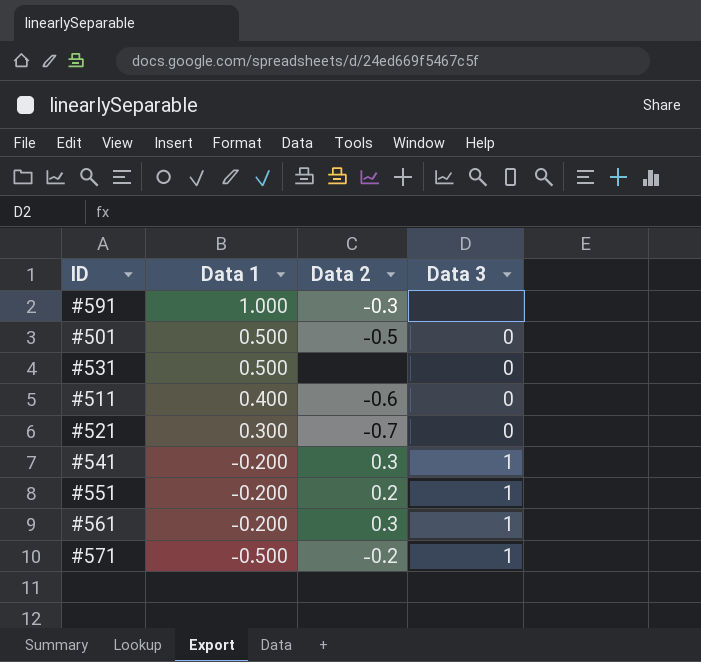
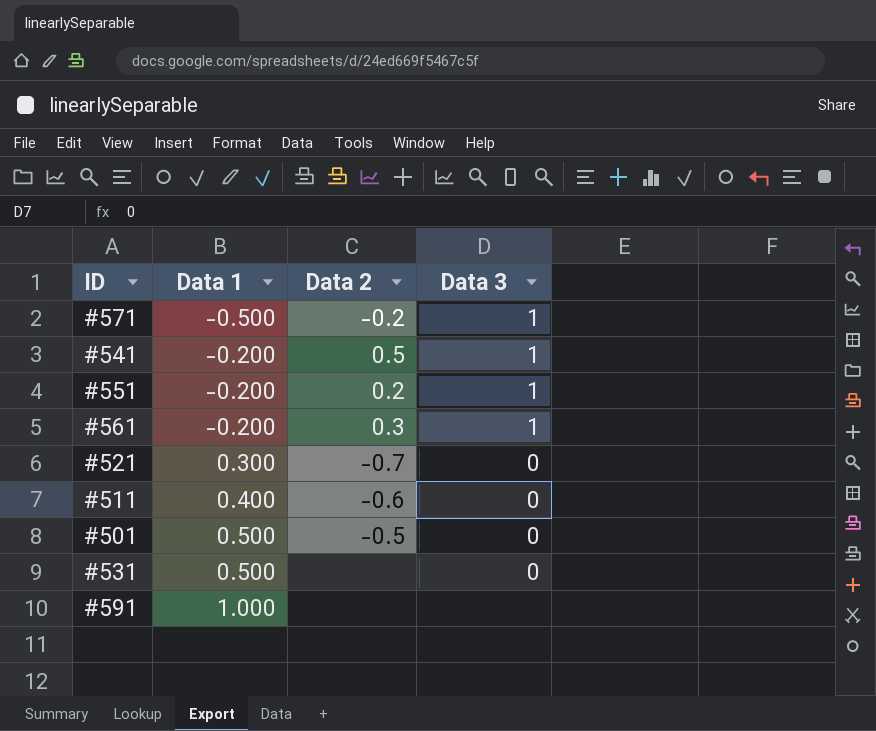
row order: Data 1 descending -> Data 1 ascending
#541 | Data 2: 0.3 -> 0.5
#591 | Data 2: -0.3 -> none

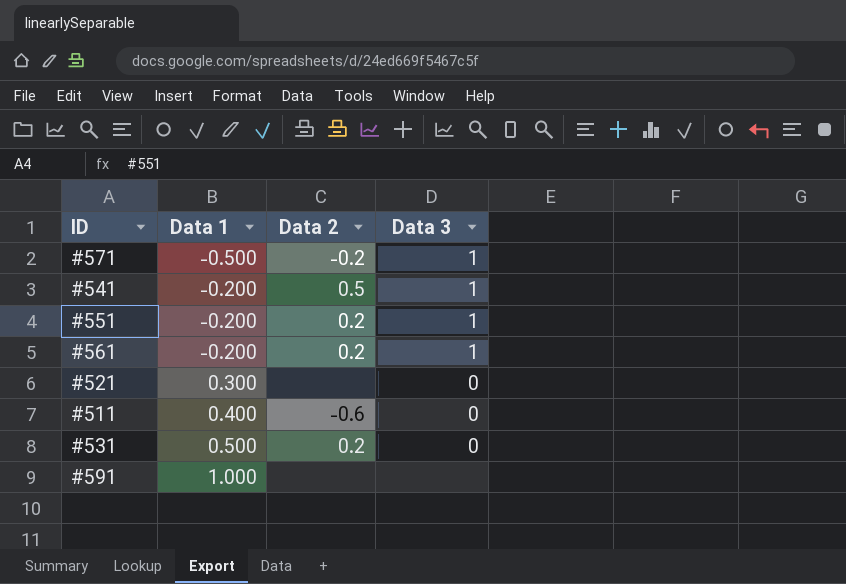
row #501: 0.500 | -0.5 | 0 -> none
#561 | Data 2: 0.3 -> 0.2
#521 | Data 2: -0.7 -> none
#531 | Data 2: none -> 0.2

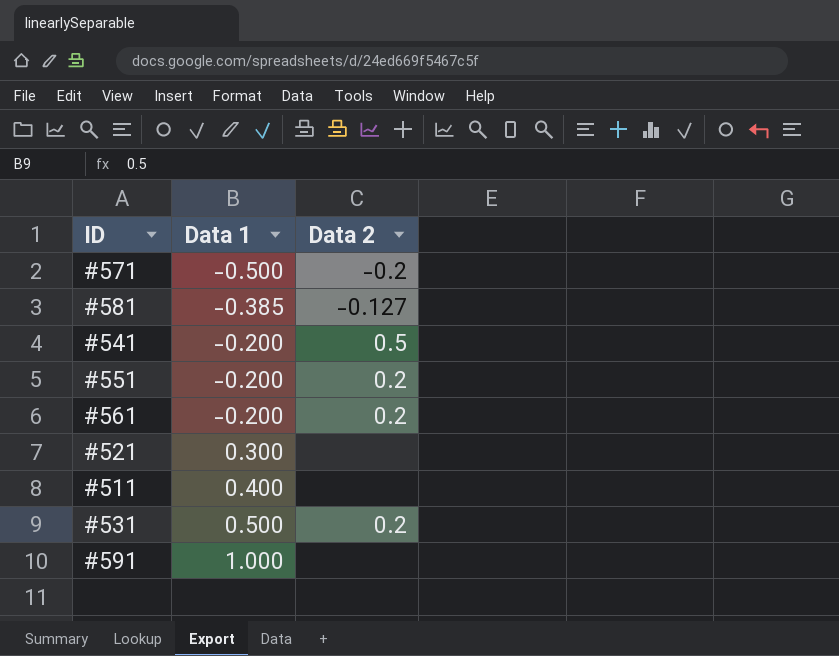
column Data 3 | position: 4 -> none
row #581: none -> -0.385 | -0.127
#511 | Data 2: -0.6 -> none

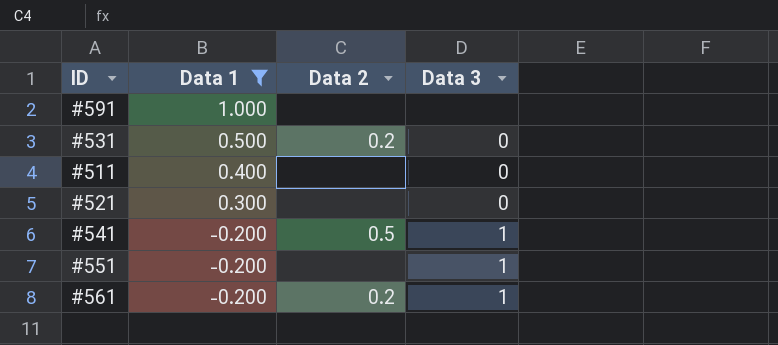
filter: none -> Data 1 >= -0.200
row order: Data 1 ascending -> Data 1 descending
column Data 3 | position: none -> 4
#551 | Data 2: 0.2 -> none

